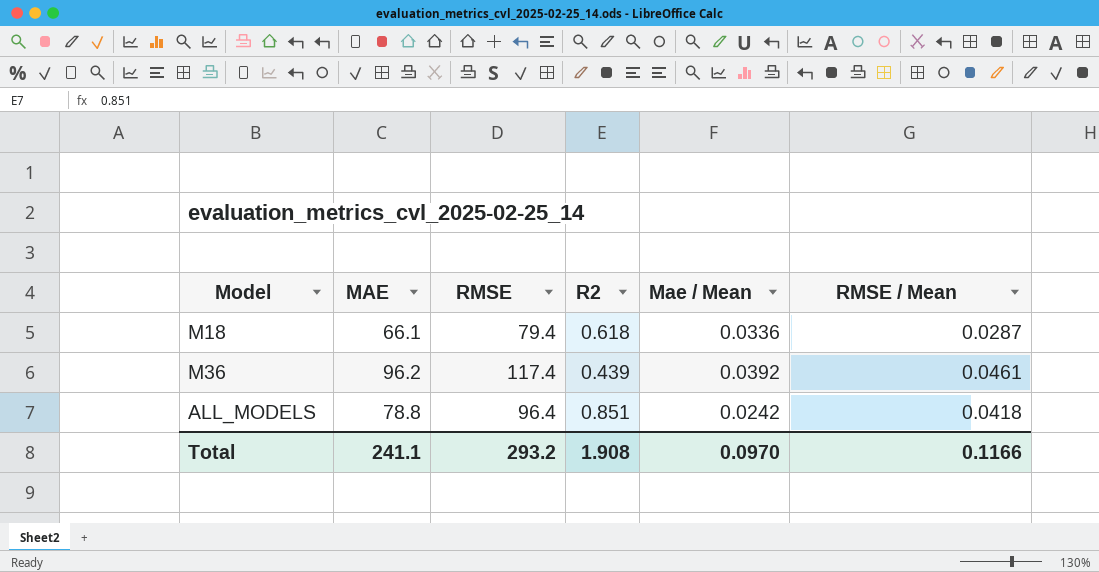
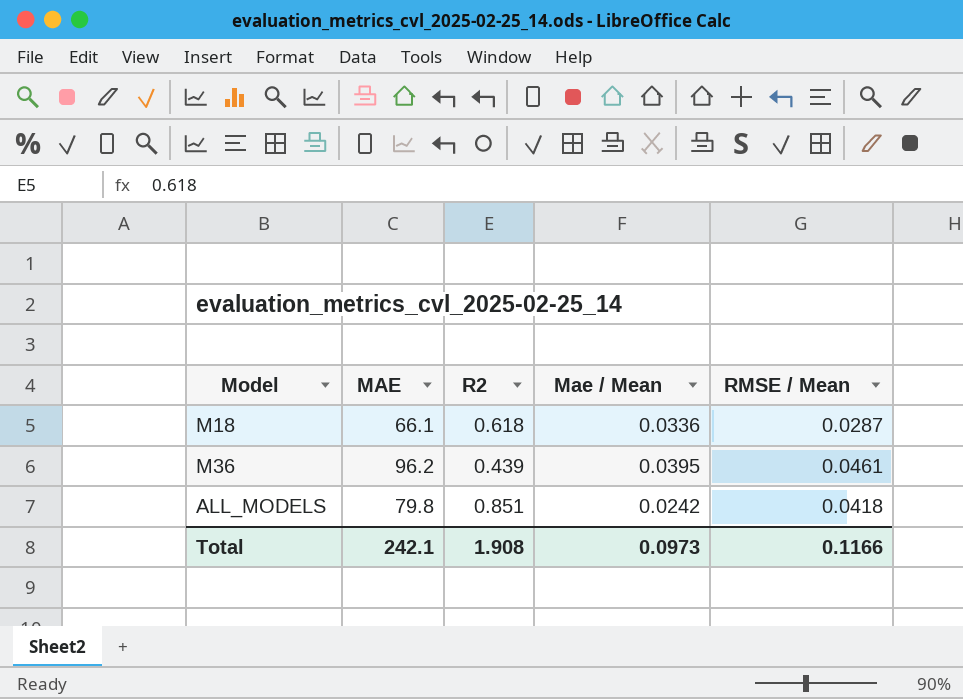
column RMSE | position: 3 -> none
M36 | Mae / Mean: 0.0392 -> 0.0395
ALL_MODELS | MAE: 78.8 -> 79.8
Total | MAE: 241.1 -> 242.1
Total | Mae / Mean: 0.0970 -> 0.0973

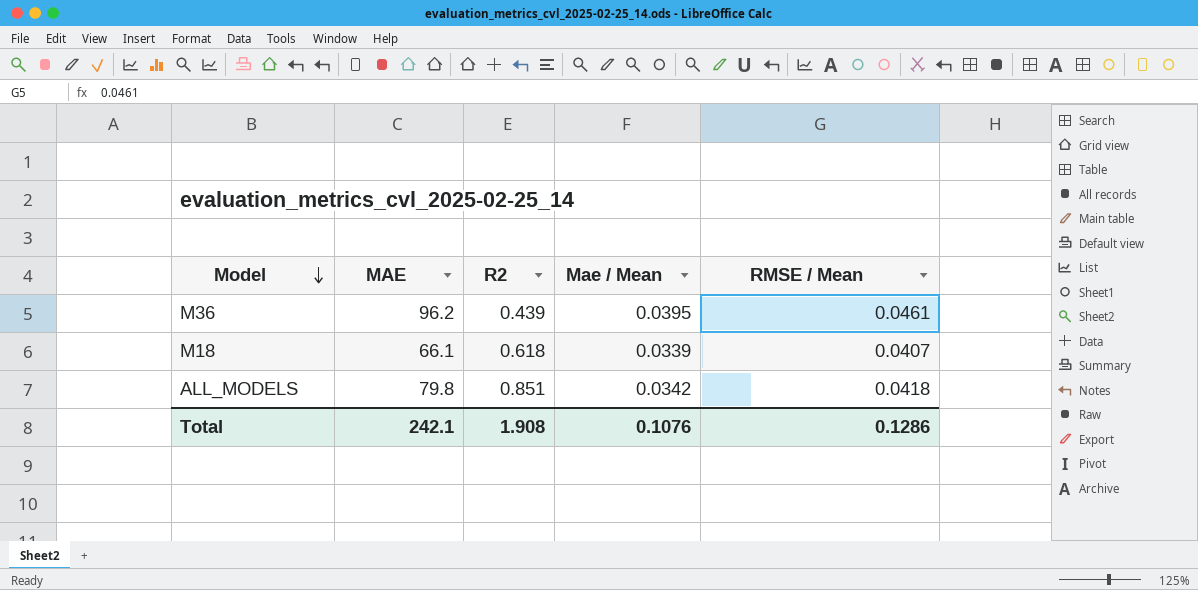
row order: none -> Model descending
M18 | Mae / Mean: 0.0336 -> 0.0339
M18 | RMSE / Mean: 0.0287 -> 0.0407
ALL_MODELS | Mae / Mean: 0.0242 -> 0.0342
Total | Mae / Mean: 0.0973 -> 0.1076
Total | RMSE / Mean: 0.1166 -> 0.1286

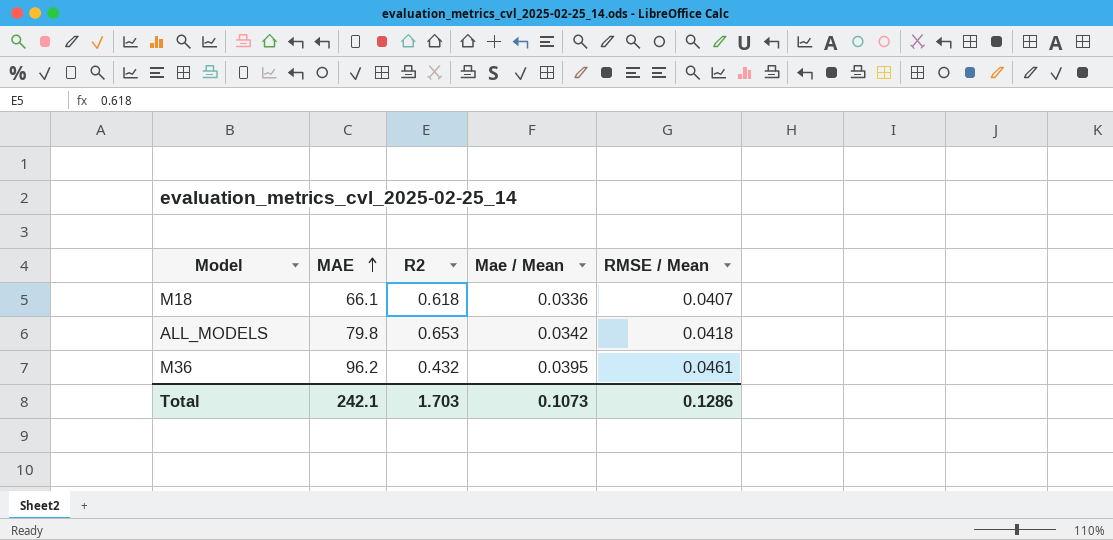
row order: Model descending -> MAE ascending
M18 | Mae / Mean: 0.0339 -> 0.0336
ALL_MODELS | R2: 0.851 -> 0.653
M36 | R2: 0.439 -> 0.432
Total | R2: 1.908 -> 1.703
Total | Mae / Mean: 0.1076 -> 0.1073

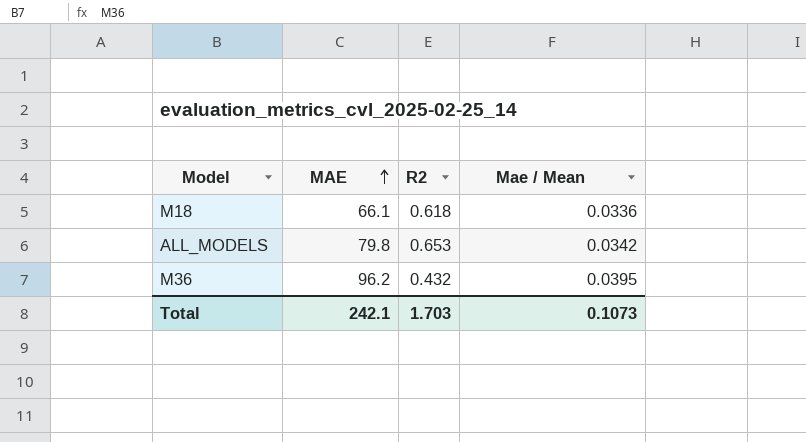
column RMSE / Mean | position: 5 -> none

